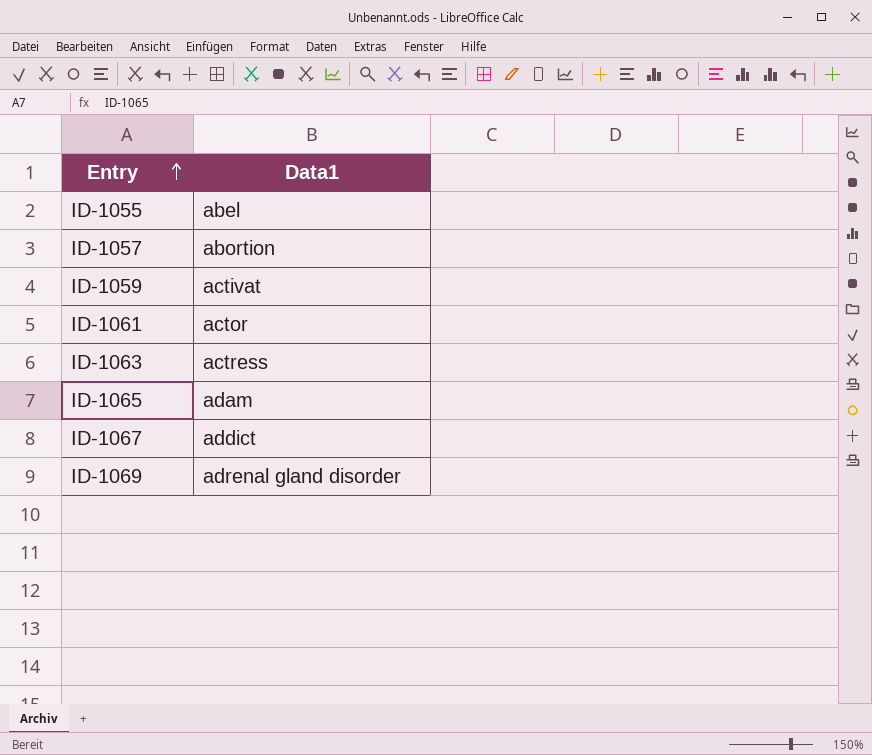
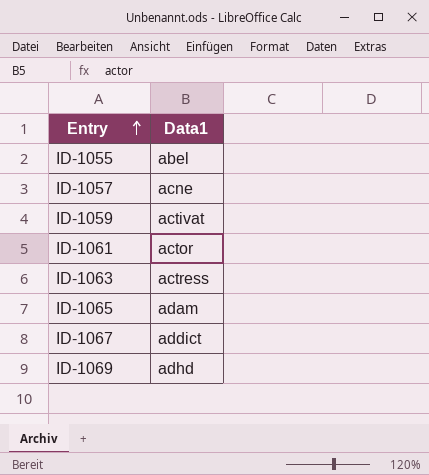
ID-1057 | Data1: abortion -> acne
ID-1069 | Data1: adrenal gland disorder -> adhd

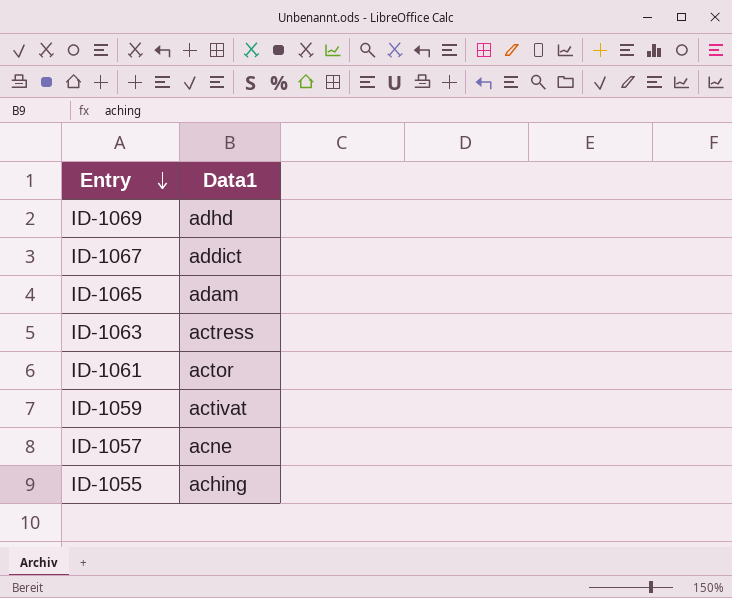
row order: Entry ascending -> Entry descending
ID-1055 | Data1: abel -> aching

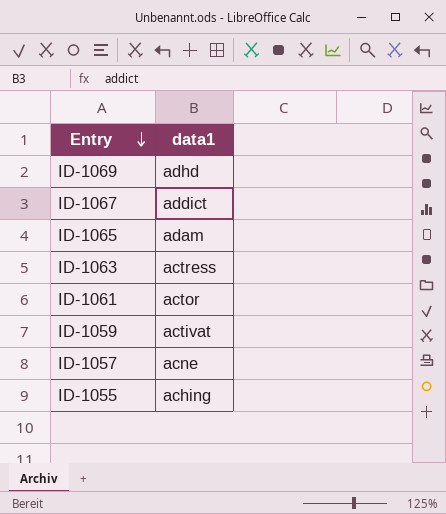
column name: Data1 -> data1

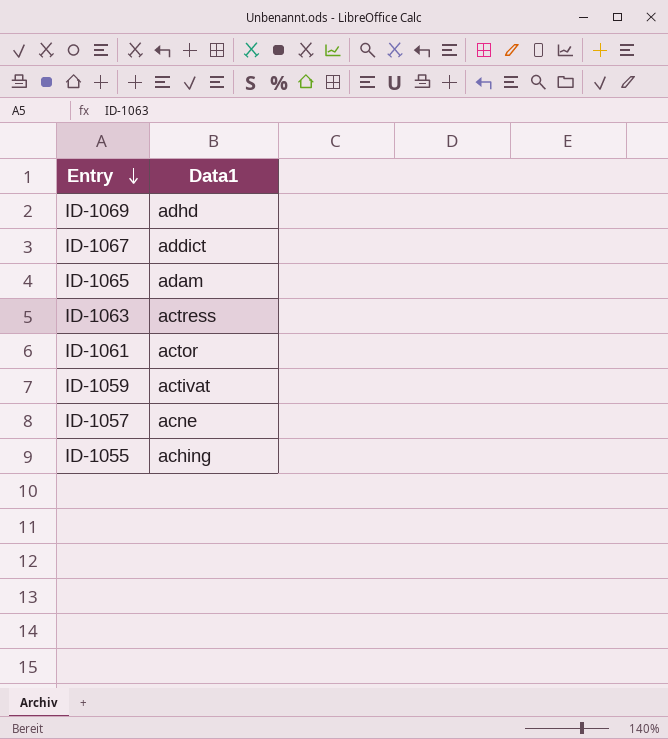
column name: data1 -> Data1

